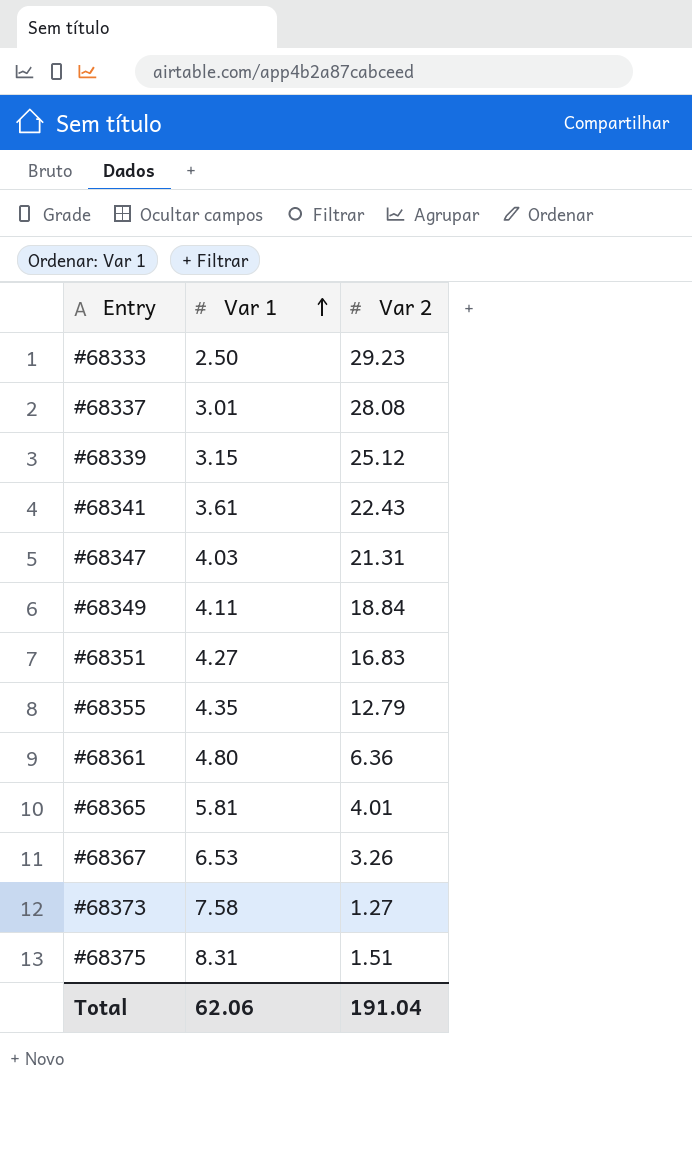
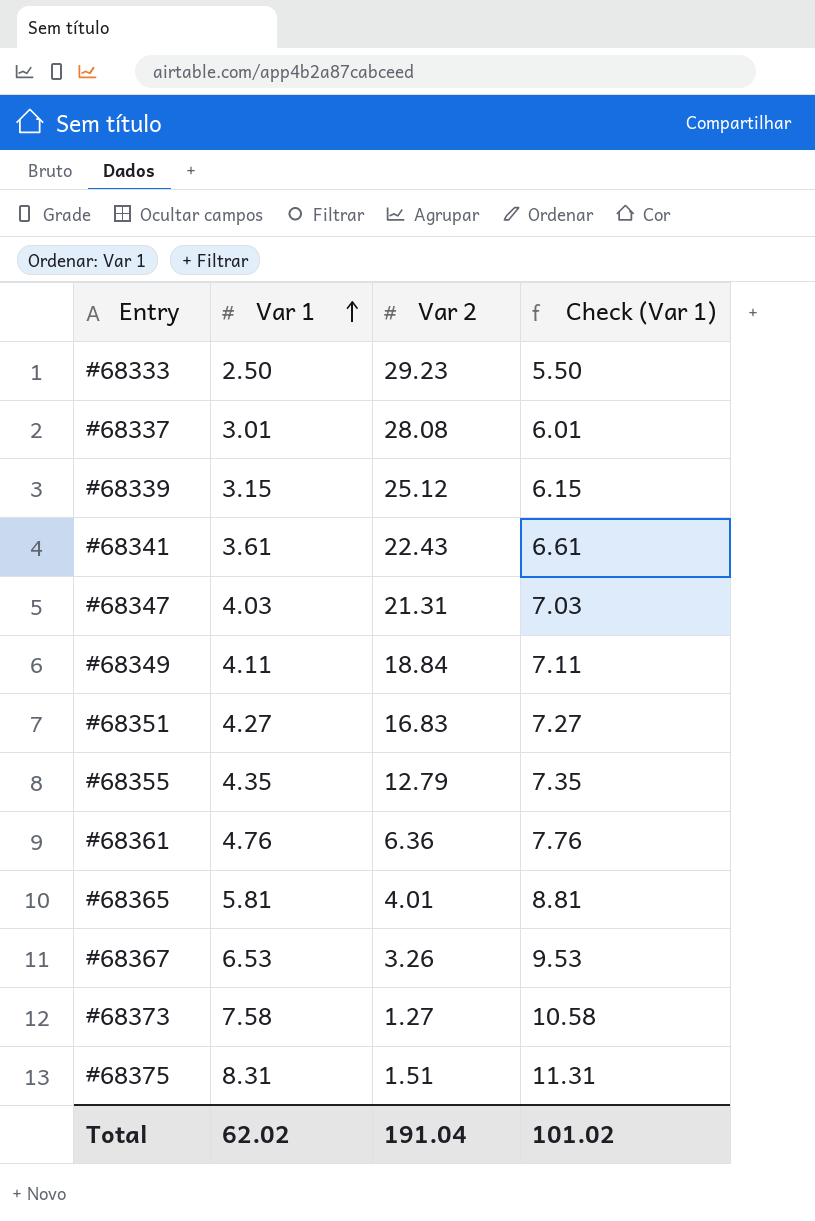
column Check (Var 1) | formula: none -> [Var 1] + 3
#68361 | Var 1: 4.80 -> 4.76
Total | Var 1: 62.06 -> 62.02

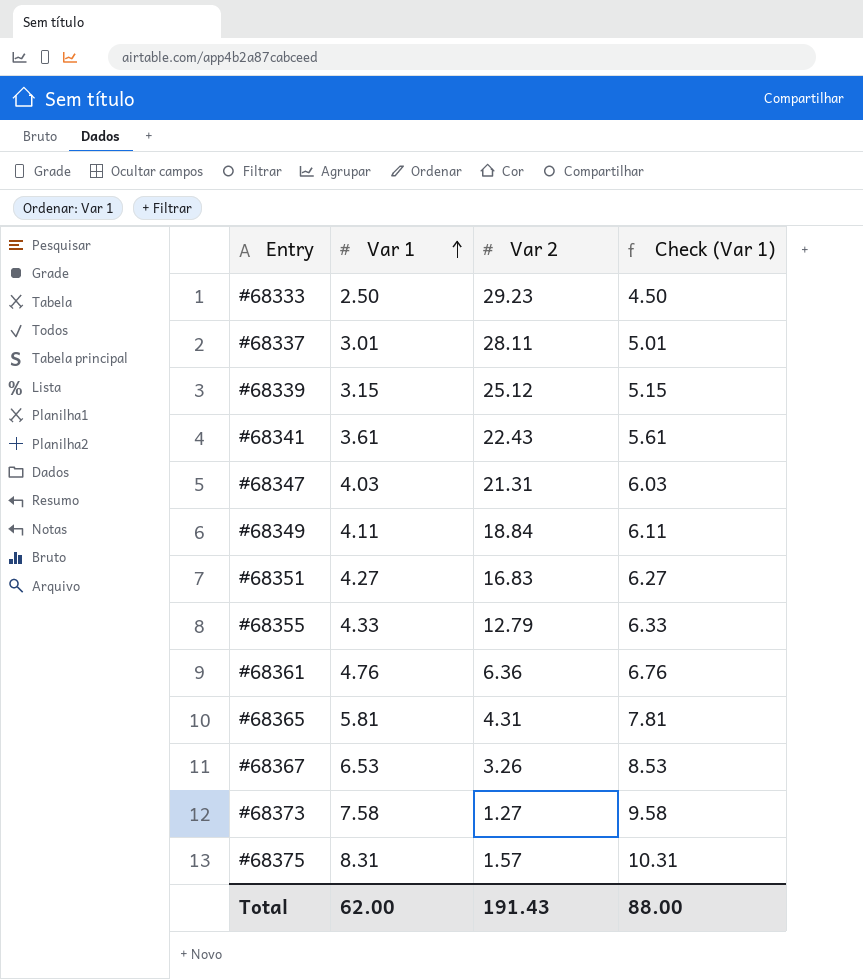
column Check (Var 1) | formula: [Var 1] + 3 -> [Var 1] + 2
#68337 | Var 2: 28.08 -> 28.11
#68355 | Var 1: 4.35 -> 4.33
#68365 | Var 2: 4.01 -> 4.31
#68375 | Var 2: 1.51 -> 1.57
Total | Var 1: 62.02 -> 62.00
Total | Var 2: 191.04 -> 191.43
Total | Check (Var 1): 101.02 -> 88.00

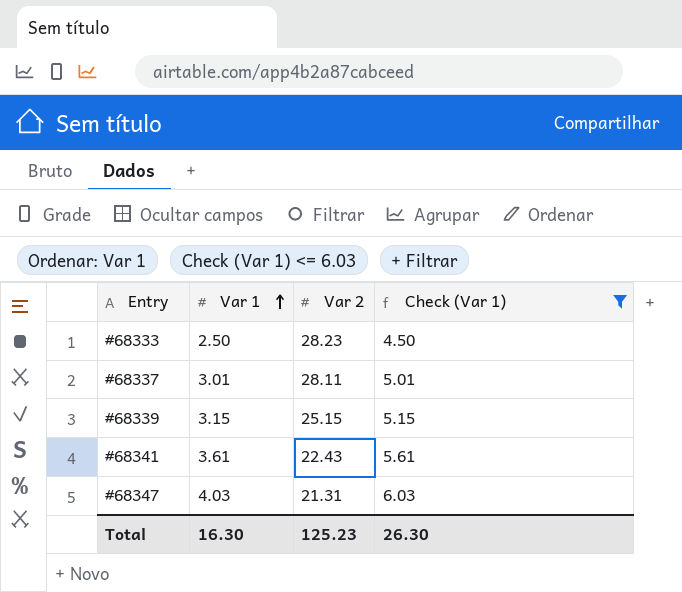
filter: none -> Check (Var 1) <= 6.03
#68333 | Var 2: 29.23 -> 28.23
#68339 | Var 2: 25.12 -> 25.15
Total | Var 1: 62.00 -> 16.30
Total | Var 2: 191.43 -> 125.23
Total | Check (Var 1): 88.00 -> 26.30

